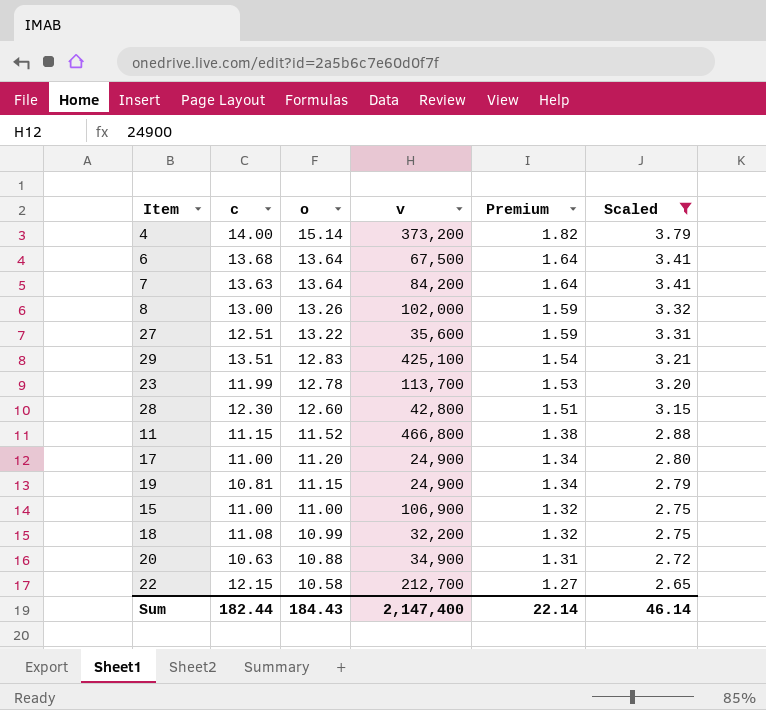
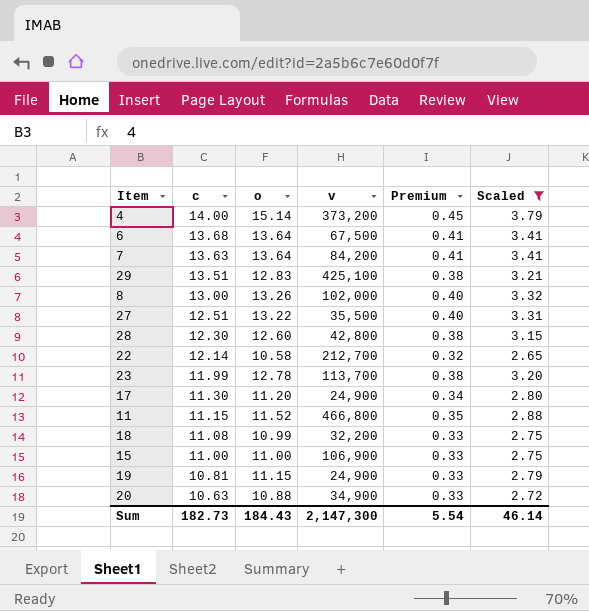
row order: o descending -> c descending
column Premium | formula: [o] * 0.12 -> [o] * 0.03
27 | v: 35,600 -> 35,500
22 | c: 12.15 -> 12.14
17 | c: 11.00 -> 11.30
Sum | c: 182.44 -> 182.73
Sum | v: 2,147,400 -> 2,147,300
Sum | Premium: 22.14 -> 5.54

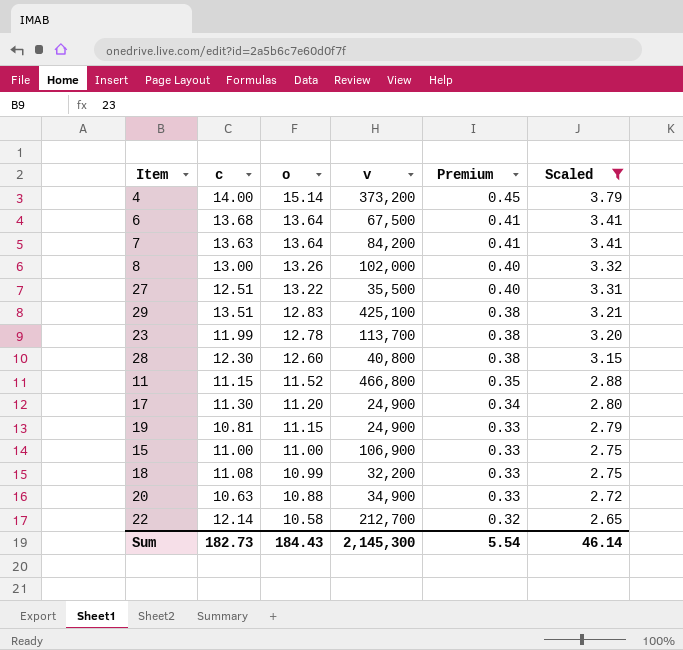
row order: c descending -> o descending
28 | v: 42,800 -> 40,800
Sum | v: 2,147,300 -> 2,145,300

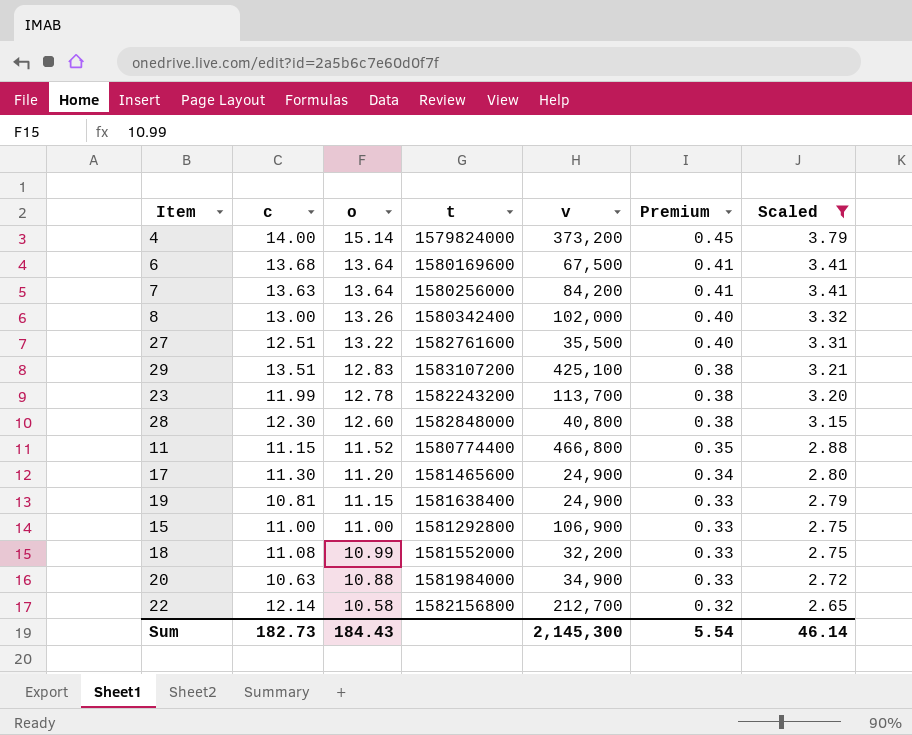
column t | position: none -> 4

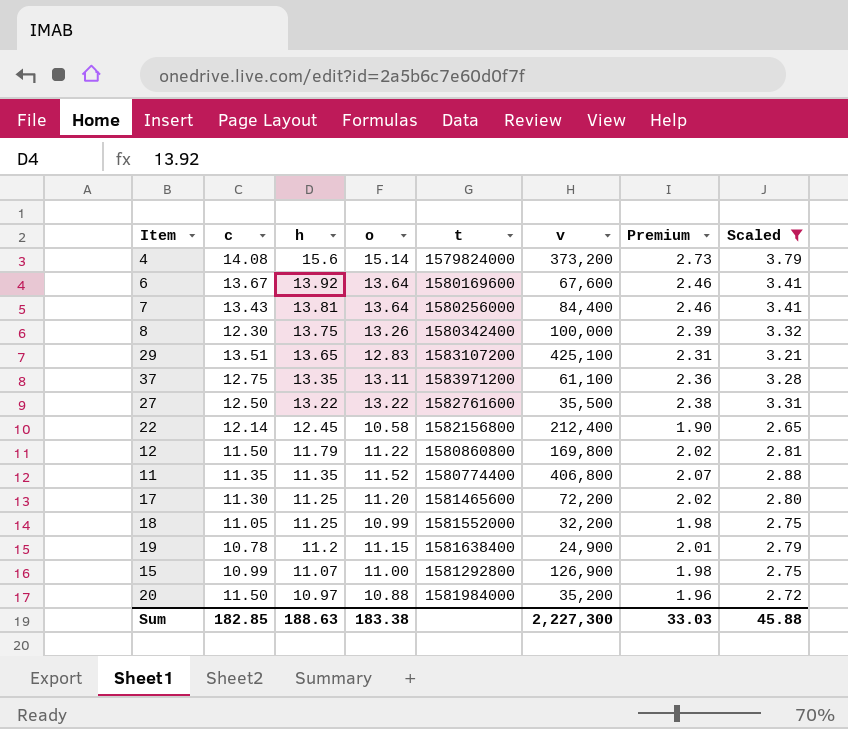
row order: o descending -> h descending
column h | position: none -> 3
column Premium | formula: [o] * 0.03 -> [o] * 0.18
row 23: 11.99 | 12.78 | 1582243200 | 113,700 | 0.38 | 3.20 -> none
row 28: 12.30 | 12.60 | 1582848000 | 40,800 | 0.38 | 3.15 -> none
4 | c: 14.00 -> 14.08
6 | c: 13.68 -> 13.67
6 | v: 67,500 -> 67,600
7 | c: 13.63 -> 13.43
7 | v: 84,200 -> 84,400
8 | c: 13.00 -> 12.30
8 | v: 102,000 -> 100,000
row 37: none -> 12.75 | 13.35 | 13.11 | 1583971200 | 61,100 | 2.36 | 3.28
27 | c: 12.51 -> 12.50
22 | v: 212,700 -> 212,400
row 12: none -> 11.50 | 11.79 | 11.22 | 1580860800 | 169,800 | 2.02 | 2.81
11 | c: 11.15 -> 11.35
11 | v: 466,800 -> 406,800
17 | v: 24,900 -> 72,200
18 | c: 11.08 -> 11.05
19 | c: 10.81 -> 10.78
15 | c: 11.00 -> 10.99
15 | v: 106,900 -> 126,900
20 | c: 10.63 -> 11.50
20 | v: 34,900 -> 35,200
Sum | c: 182.73 -> 182.85
Sum | o: 184.43 -> 183.38
Sum | v: 2,145,300 -> 2,227,300
Sum | Premium: 5.54 -> 33.03
Sum | Scaled: 46.14 -> 45.88

